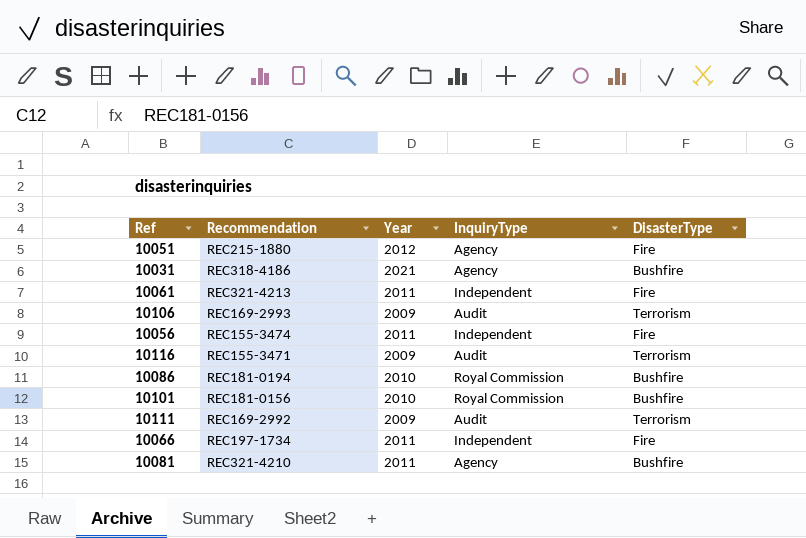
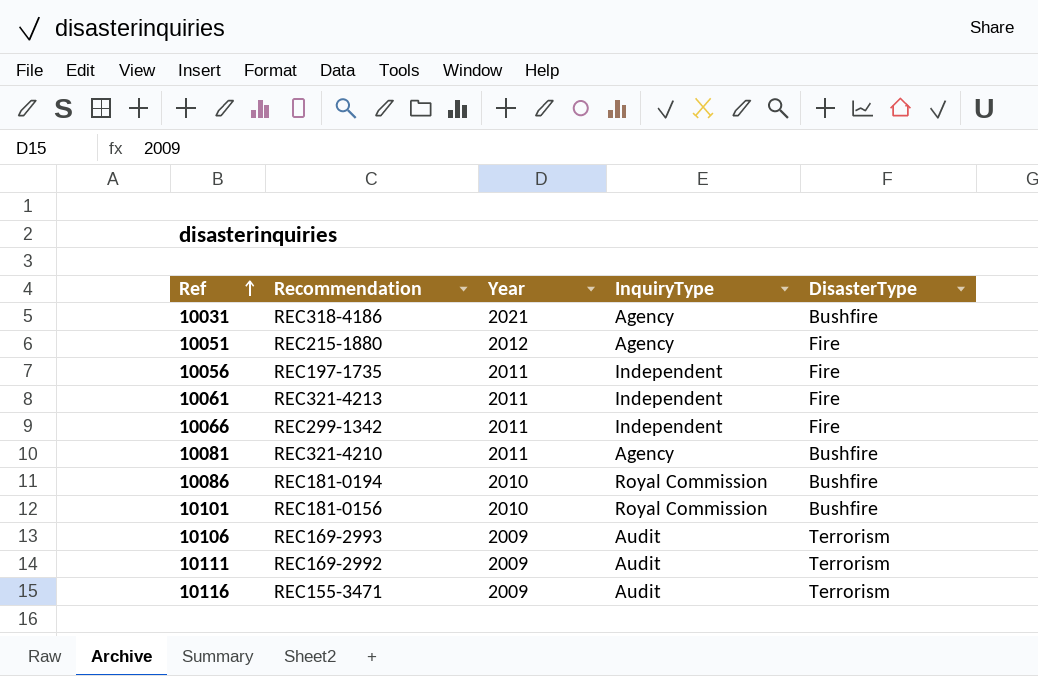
row order: none -> Ref ascending
10056 | Recommendation: REC155-3474 -> REC197-1735
10066 | Recommendation: REC197-1734 -> REC299-1342

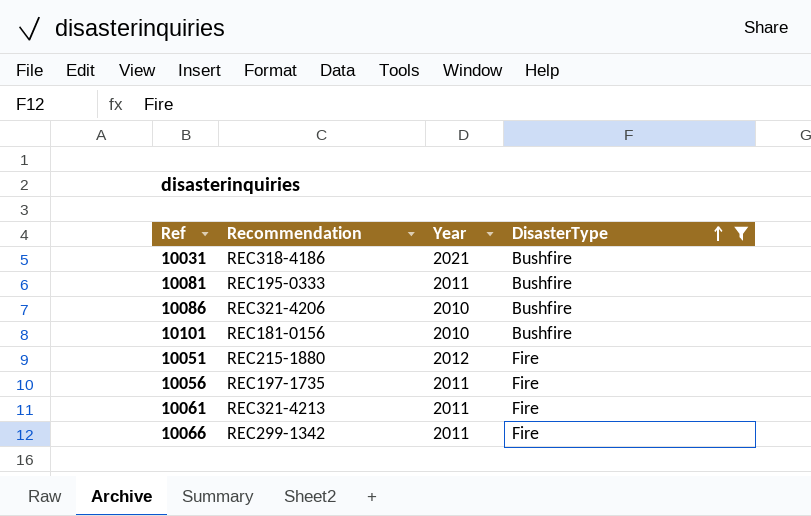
filter: none -> DisasterType != Terrorism
row order: Ref ascending -> DisasterType ascending
column InquiryType | position: 4 -> none
10081 | Recommendation: REC321-4210 -> REC195-0333
10086 | Recommendation: REC181-0194 -> REC321-4206

